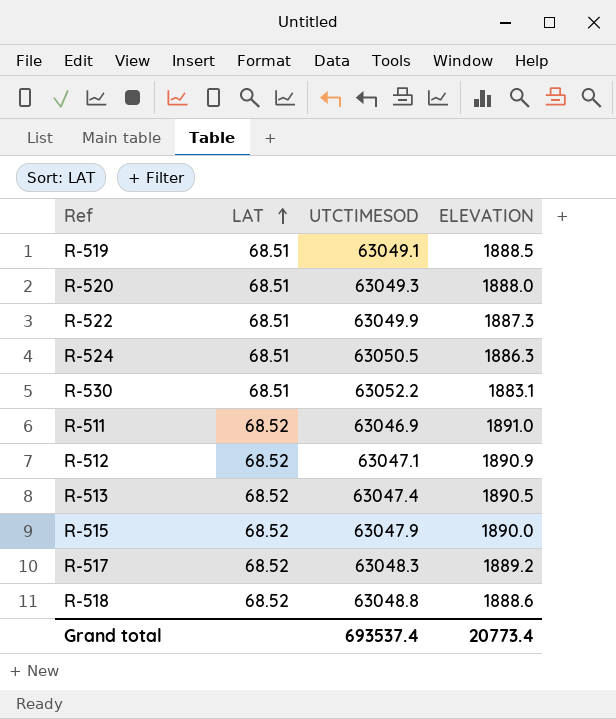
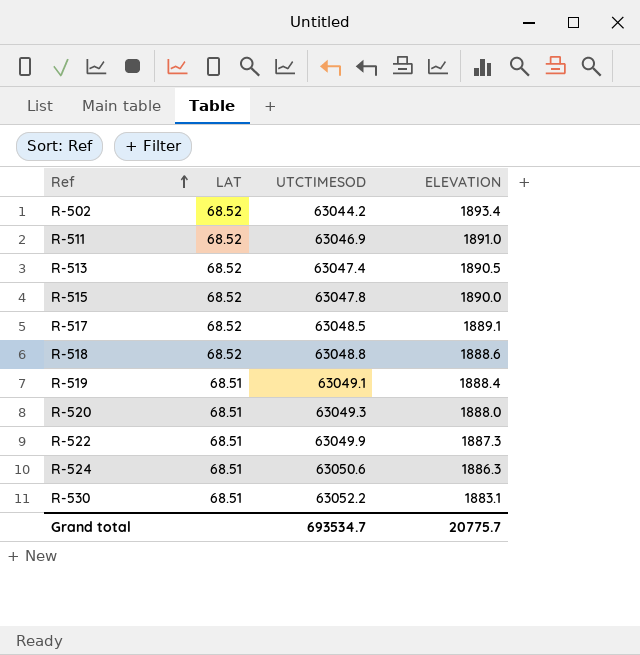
row order: LAT ascending -> Ref ascending
row R-512: 68.52 | 63047.1 | 1890.9 -> none
row R-502: none -> 68.52 | 63044.2 | 1893.4
R-515 | UTCTIMESOD: 63047.9 -> 63047.8
R-517 | UTCTIMESOD: 63048.3 -> 63048.5
R-517 | ELEVATION: 1889.2 -> 1889.1
R-519 | ELEVATION: 1888.5 -> 1888.4
R-524 | UTCTIMESOD: 63050.5 -> 63050.6
Grand total | UTCTIMESOD: 693537.4 -> 693534.7
Grand total | ELEVATION: 20773.4 -> 20775.7

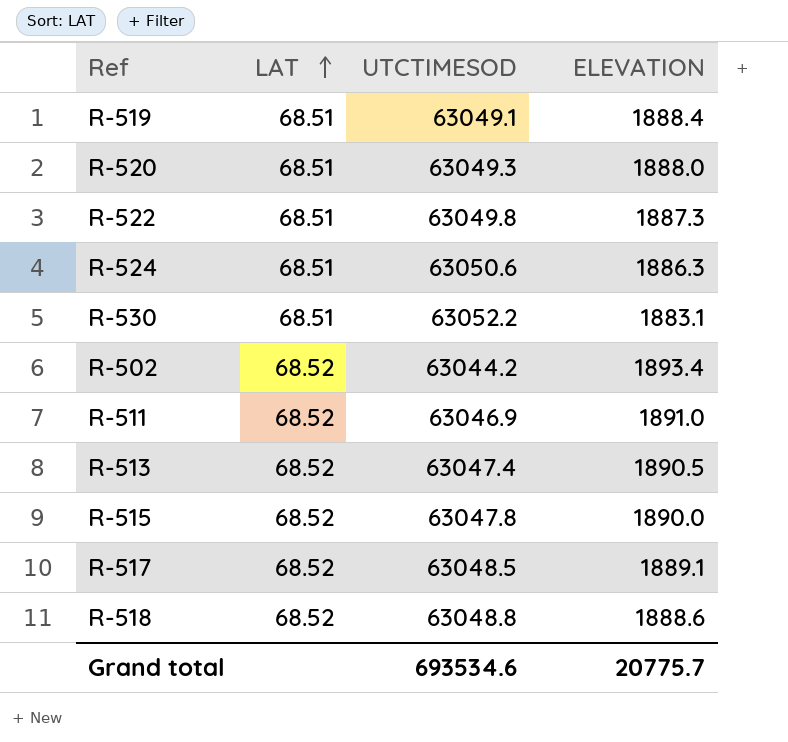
row order: Ref ascending -> LAT ascending
R-522 | UTCTIMESOD: 63049.9 -> 63049.8
Grand total | UTCTIMESOD: 693534.7 -> 693534.6

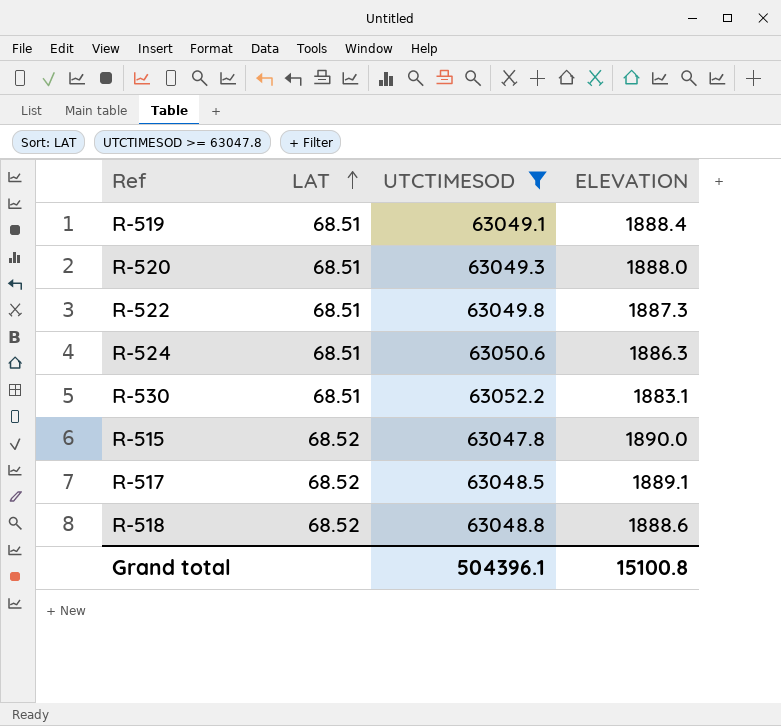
filter: none -> UTCTIMESOD >= 63047.8
Grand total | UTCTIMESOD: 693534.6 -> 504396.1
Grand total | ELEVATION: 20775.7 -> 15100.8

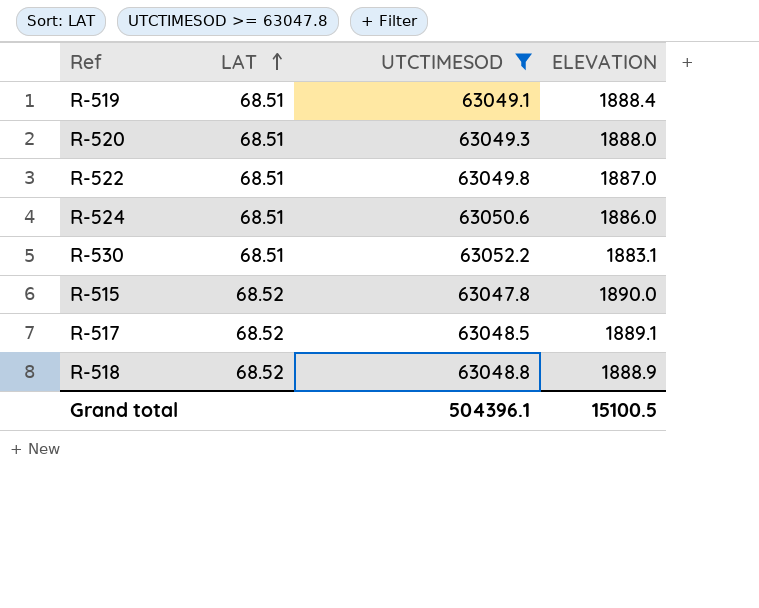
R-522 | ELEVATION: 1887.3 -> 1887.0
R-524 | ELEVATION: 1886.3 -> 1886.0
R-518 | ELEVATION: 1888.6 -> 1888.9
Grand total | ELEVATION: 15100.8 -> 15100.5

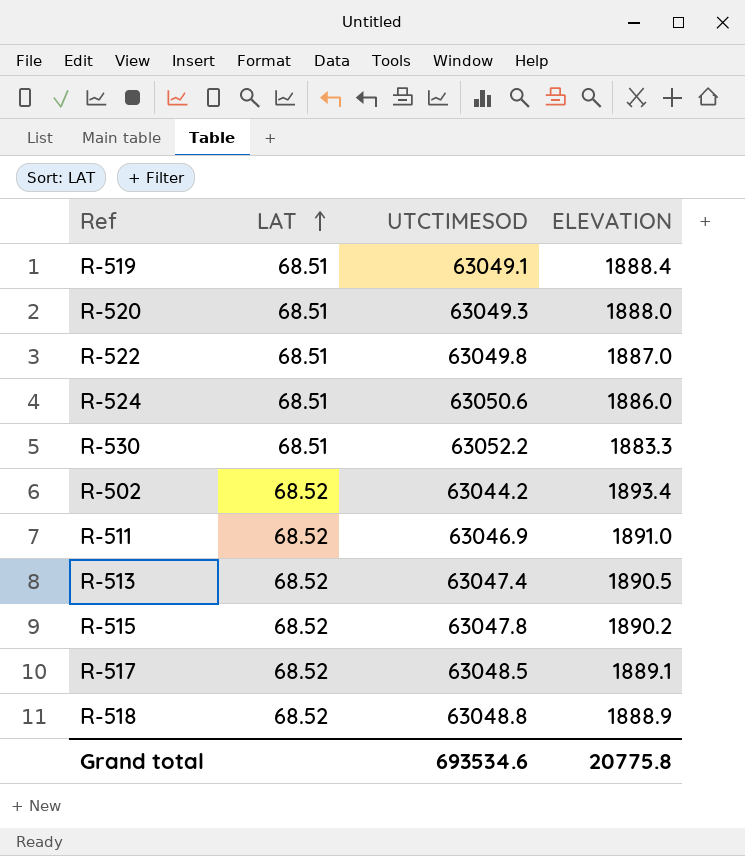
filter: UTCTIMESOD >= 63047.8 -> none
R-530 | ELEVATION: 1883.1 -> 1883.3
R-515 | ELEVATION: 1890.0 -> 1890.2
Grand total | UTCTIMESOD: 504396.1 -> 693534.6
Grand total | ELEVATION: 15100.5 -> 20775.8

